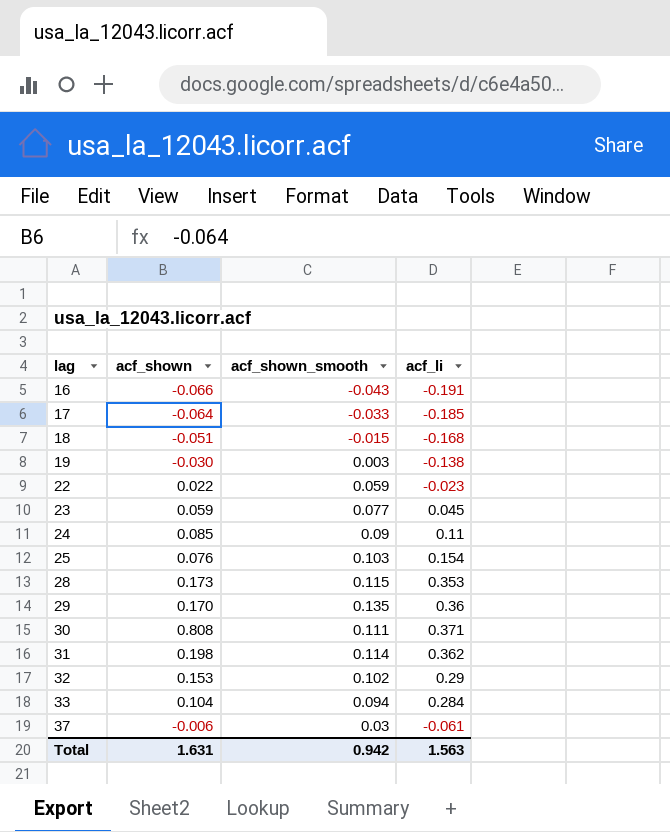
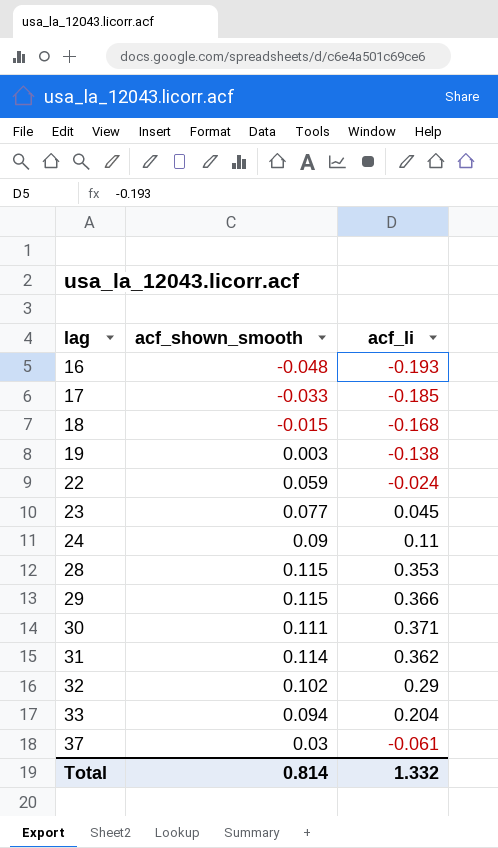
column acf_shown | position: 2 -> none
row 25: 0.076 | 0.103 | 0.154 -> none
16 | acf_shown_smooth: -0.043 -> -0.048
16 | acf_li: -0.191 -> -0.193
22 | acf_li: -0.023 -> -0.024
29 | acf_shown_smooth: 0.135 -> 0.115
29 | acf_li: 0.36 -> 0.366
33 | acf_li: 0.284 -> 0.204
Total | acf_shown_smooth: 0.942 -> 0.814
Total | acf_li: 1.563 -> 1.332

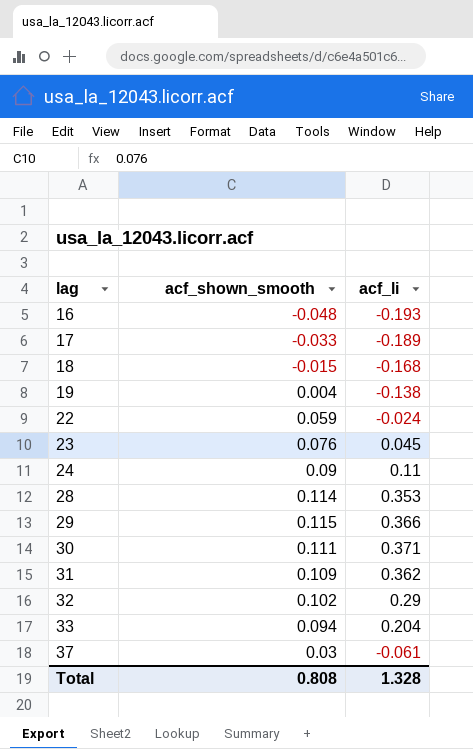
17 | acf_li: -0.185 -> -0.189
19 | acf_shown_smooth: 0.003 -> 0.004
23 | acf_shown_smooth: 0.077 -> 0.076
28 | acf_shown_smooth: 0.115 -> 0.114
31 | acf_shown_smooth: 0.114 -> 0.109
Total | acf_shown_smooth: 0.814 -> 0.808
Total | acf_li: 1.332 -> 1.328

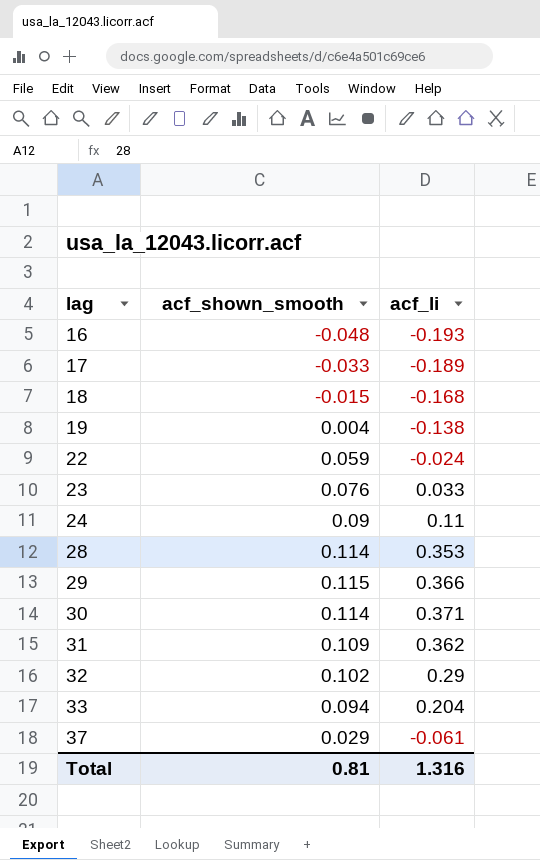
23 | acf_li: 0.045 -> 0.033
30 | acf_shown_smooth: 0.111 -> 0.114
37 | acf_shown_smooth: 0.03 -> 0.029
Total | acf_shown_smooth: 0.808 -> 0.81
Total | acf_li: 1.328 -> 1.316

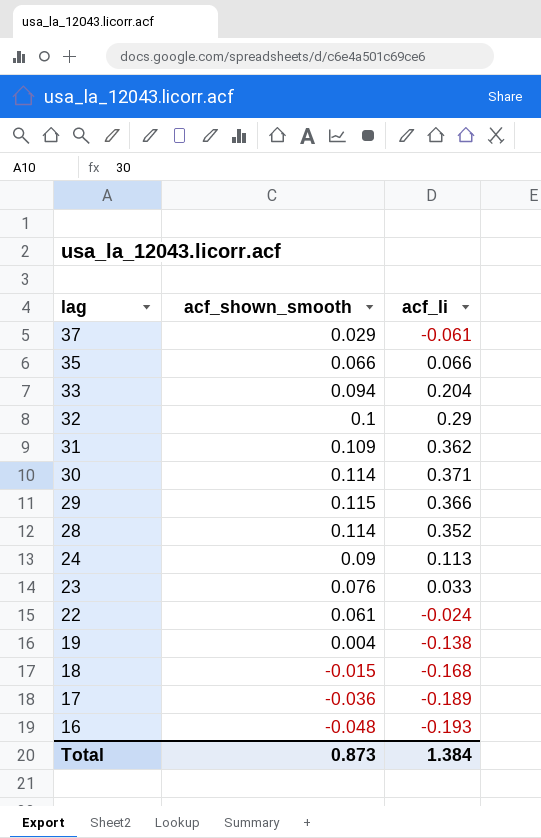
row order: lag ascending -> lag descending
row 35: none -> 0.066 | 0.066
32 | acf_shown_smooth: 0.102 -> 0.1
28 | acf_li: 0.353 -> 0.352
24 | acf_li: 0.11 -> 0.113
22 | acf_shown_smooth: 0.059 -> 0.061
17 | acf_shown_smooth: -0.033 -> -0.036
Total | acf_shown_smooth: 0.81 -> 0.873
Total | acf_li: 1.316 -> 1.384

